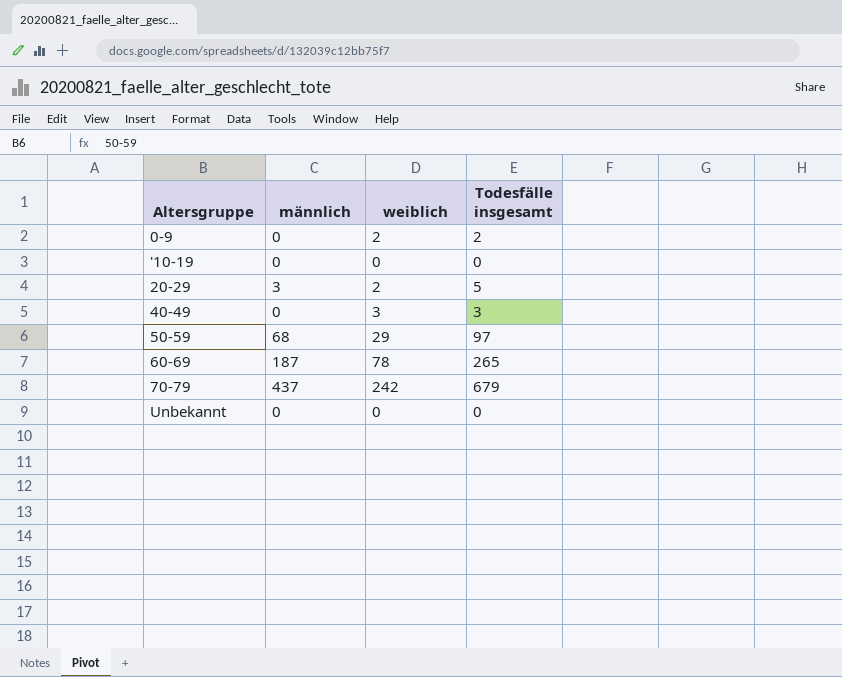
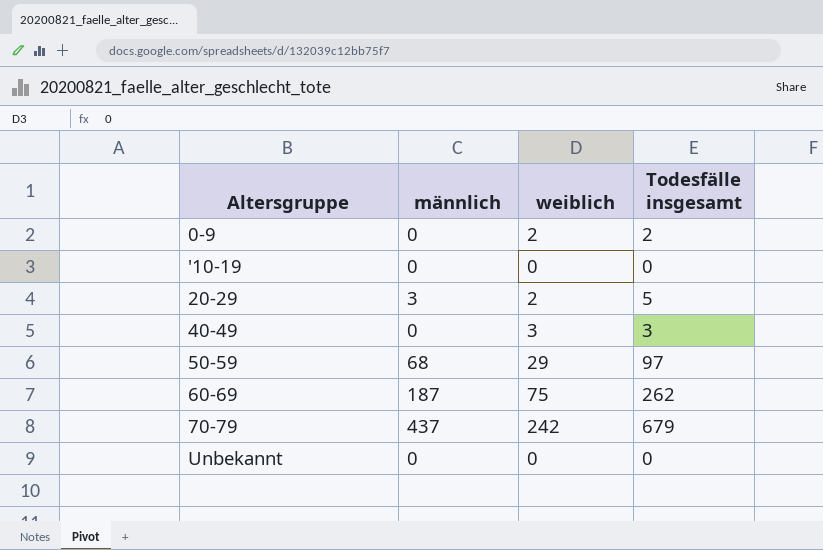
60-69 | weiblich: 78 -> 75
60-69 | Todesfälle insgesamt: 265 -> 262

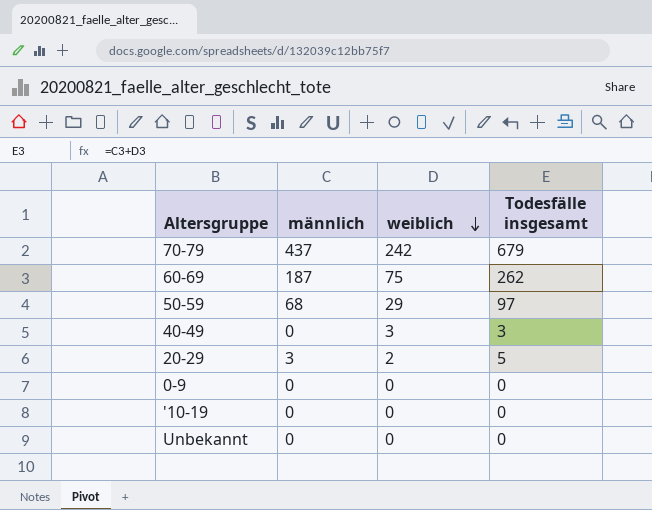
row order: none -> weiblich descending
0-9 | weiblich: 2 -> 0
0-9 | Todesfälle insgesamt: 2 -> 0

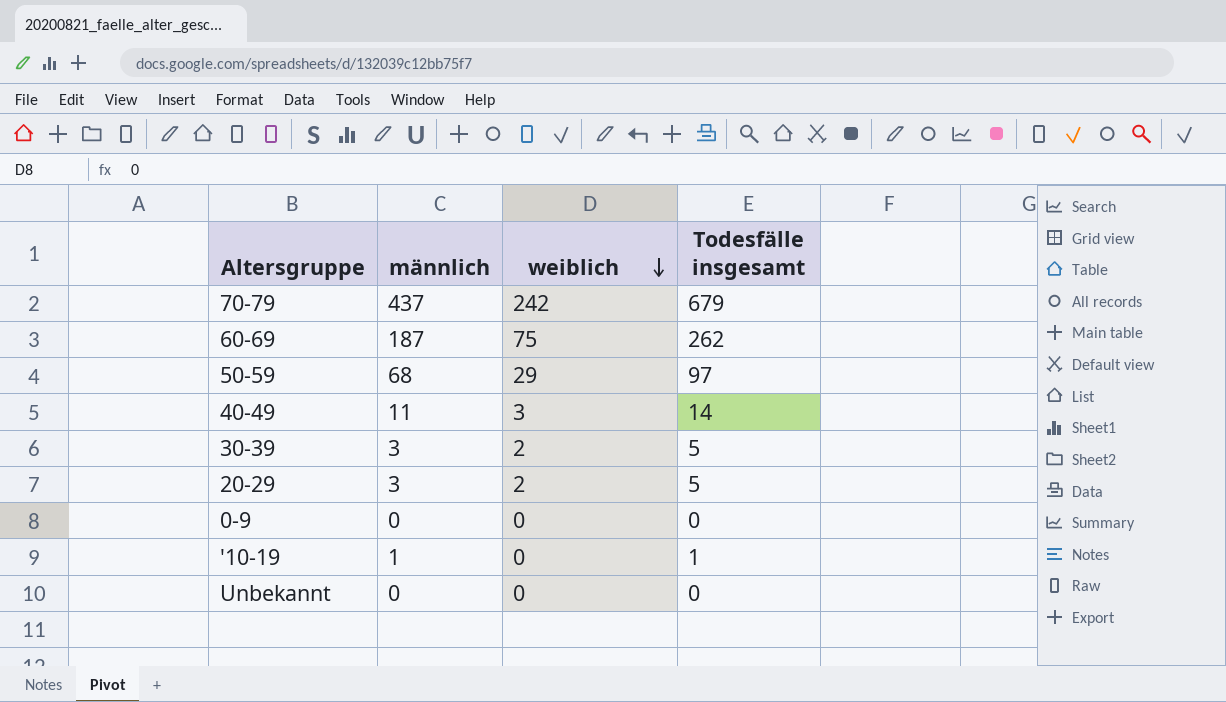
40-49 | männlich: 0 -> 11
40-49 | Todesfälle insgesamt: 3 -> 14
row 30-39: none -> 3 | 2 | 5
'10-19 | männlich: 0 -> 1
'10-19 | Todesfälle insgesamt: 0 -> 1

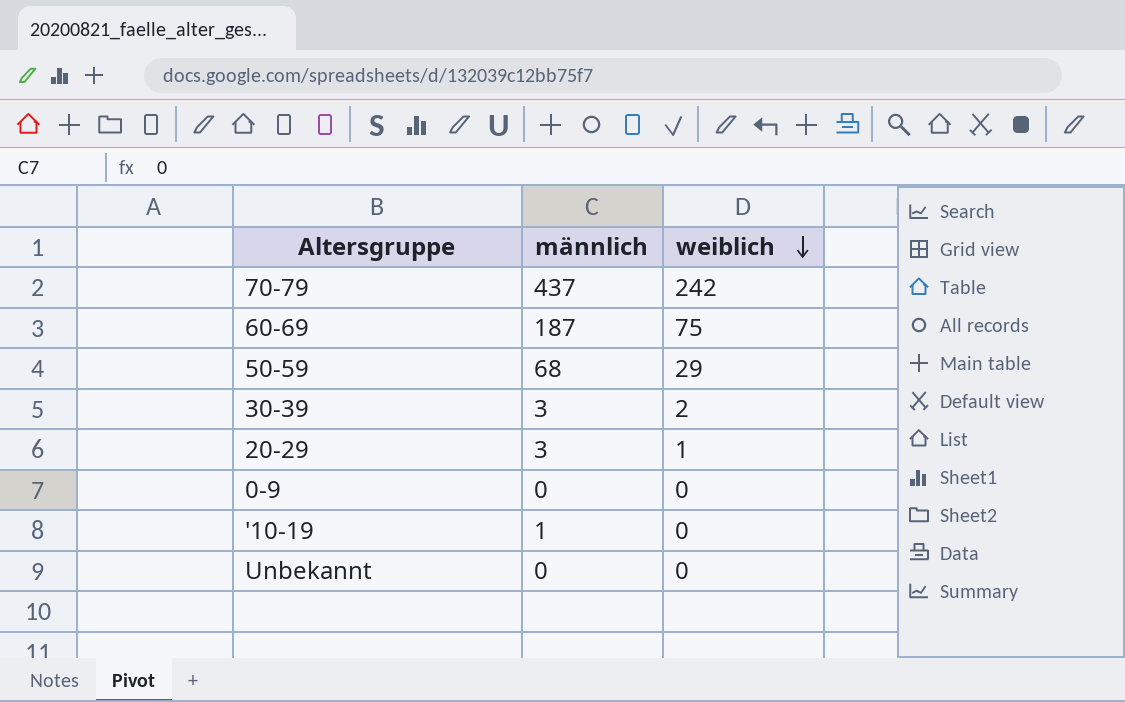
column Todesfälle insgesamt | formula: [männlich] + [weiblich] -> none
row 40-49: 11 | 3 | 14 -> none
20-29 | weiblich: 2 -> 1

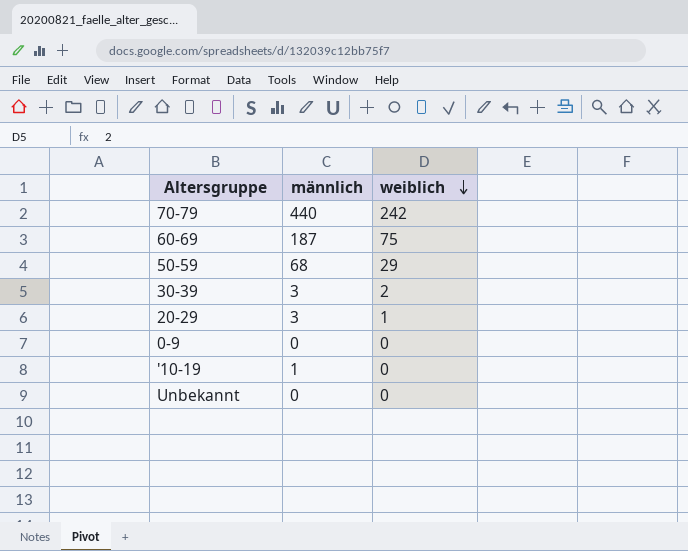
70-79 | männlich: 437 -> 440

